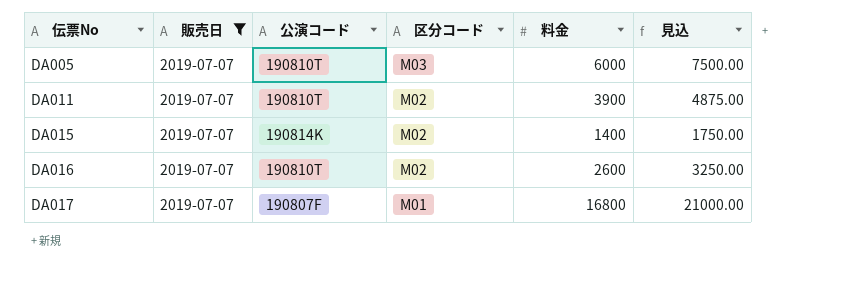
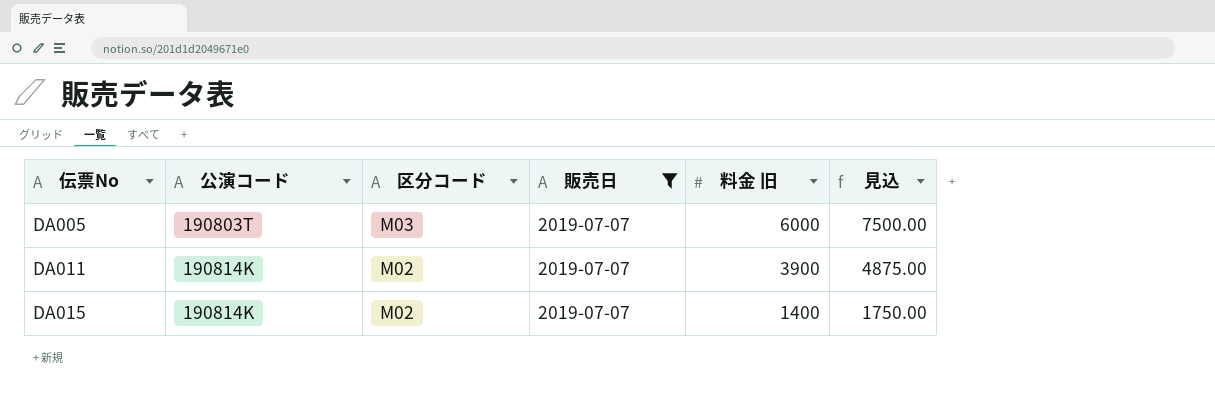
column 販売日 | position: 2 -> 4
column name: 料金 -> 料金 旧
row DA016: 2019-07-07 | 190810T | M02 | 2600 | 3250.00 -> none
row DA017: 2019-07-07 | 190807F | M01 | 16800 | 21000.00 -> none
DA005 | 公演コード: 190810T -> 190803T
DA011 | 公演コード: 190810T -> 190814K

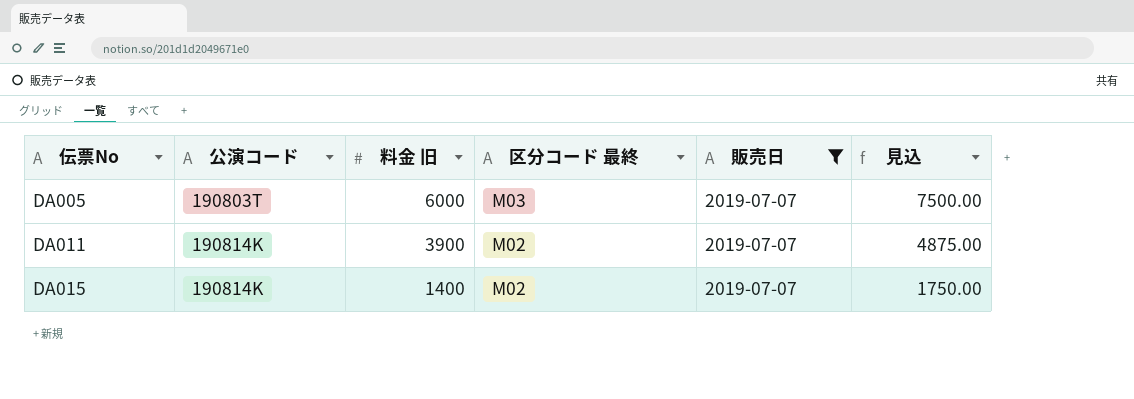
column 料金 旧 | position: 5 -> 3
column name: 区分コード -> 区分コード 最終

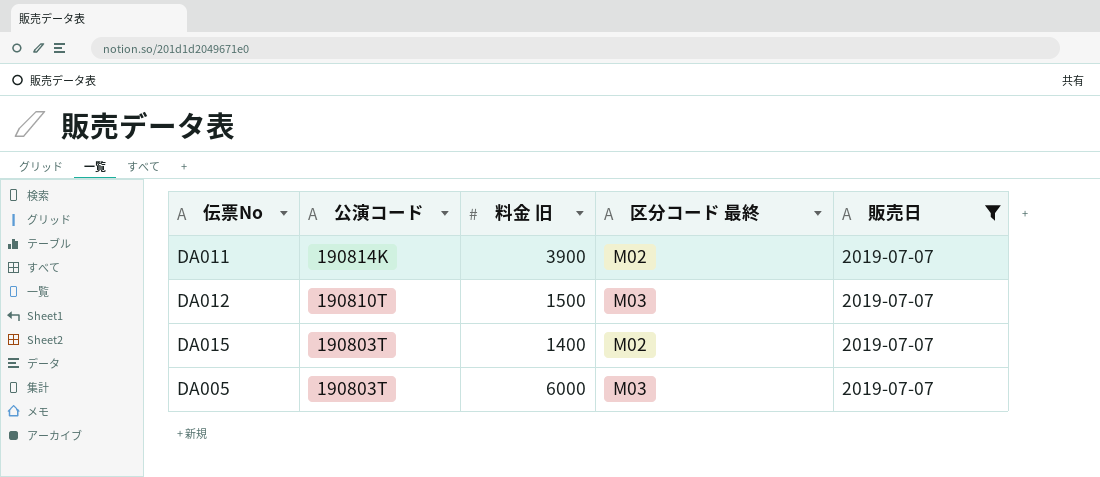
row order: 伝票No ascending -> 公演コード descending
column 見込 | formula: [料金 旧] * 1.25 -> none
row DA012: none -> 190810T | 1500 | M03 | 2019-07-07
DA015 | 公演コード: 190814K -> 190803T

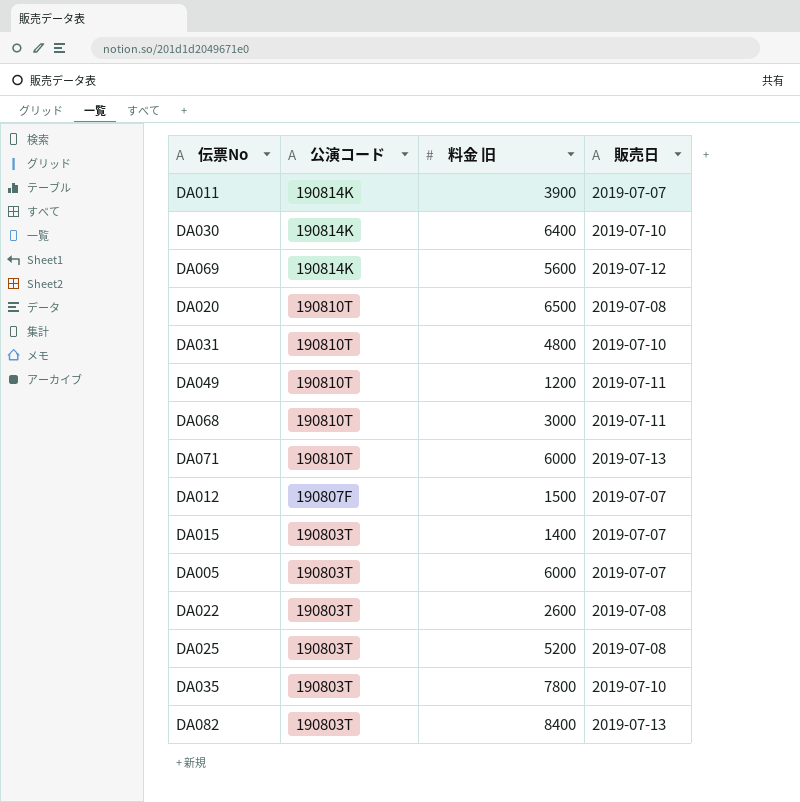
filter: 販売日 = 2019-07-07 -> none
column 区分コード 最終 | position: 4 -> none
DA012 | 公演コード: 190810T -> 190807F

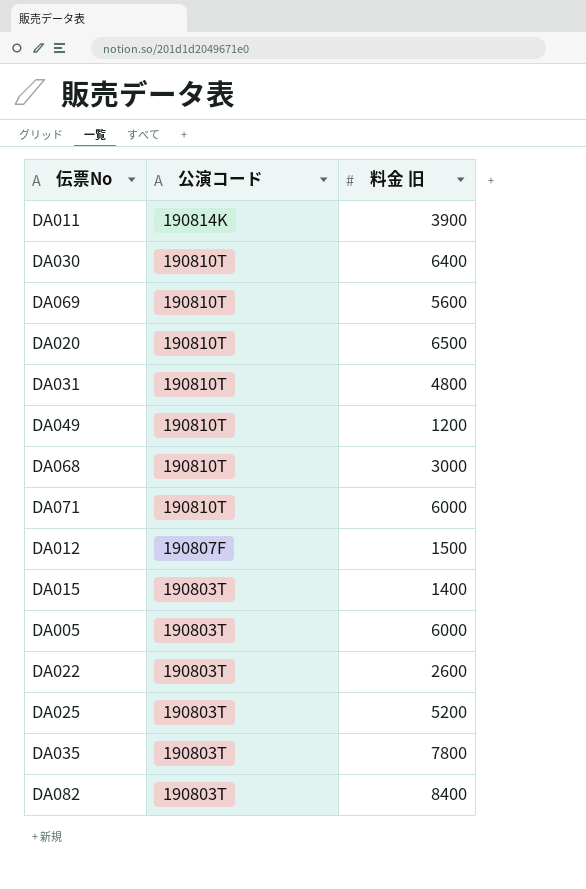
column 販売日 | position: 4 -> none
DA030 | 公演コード: 190814K -> 190810T
DA069 | 公演コード: 190814K -> 190810T

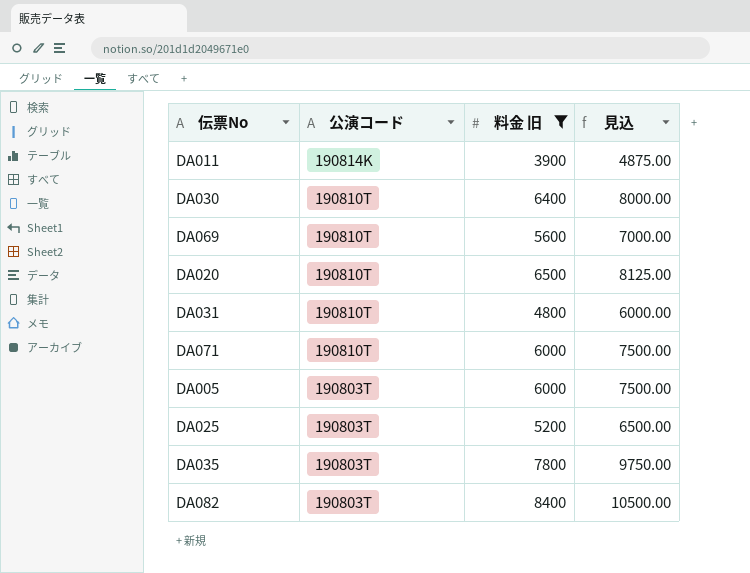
filter: none -> 料金 旧 >= 3900
column 見込 | formula: none -> [料金 旧] * 1.25

